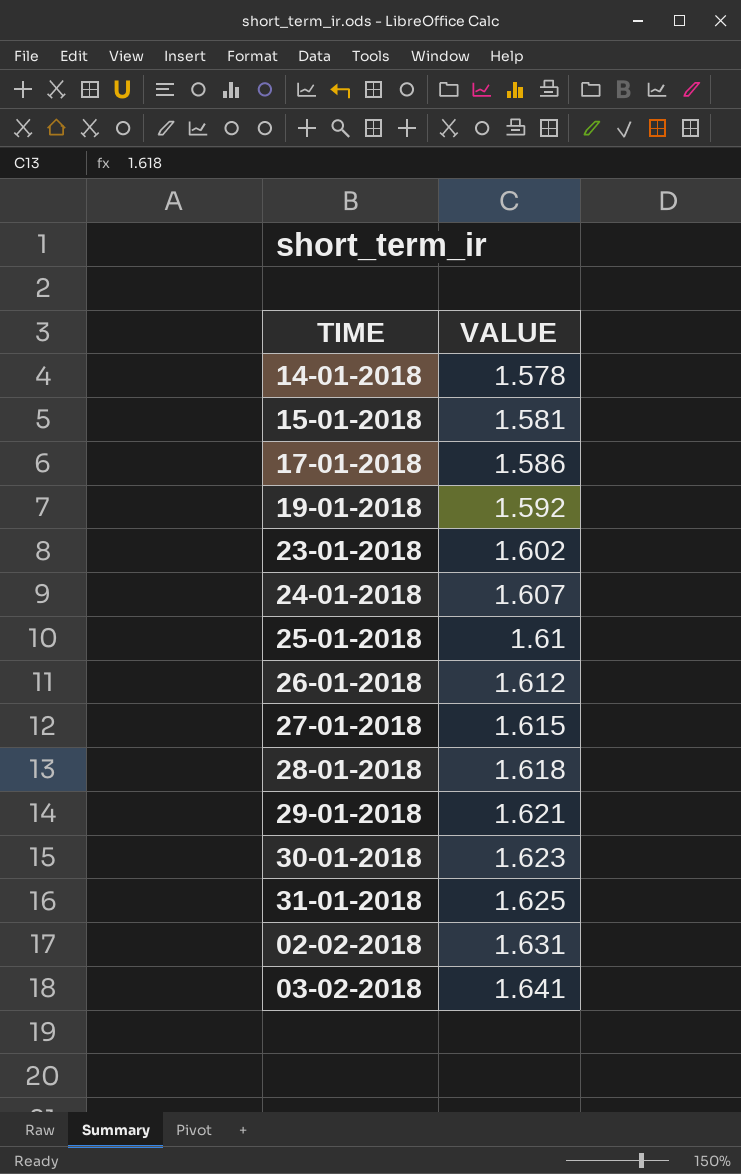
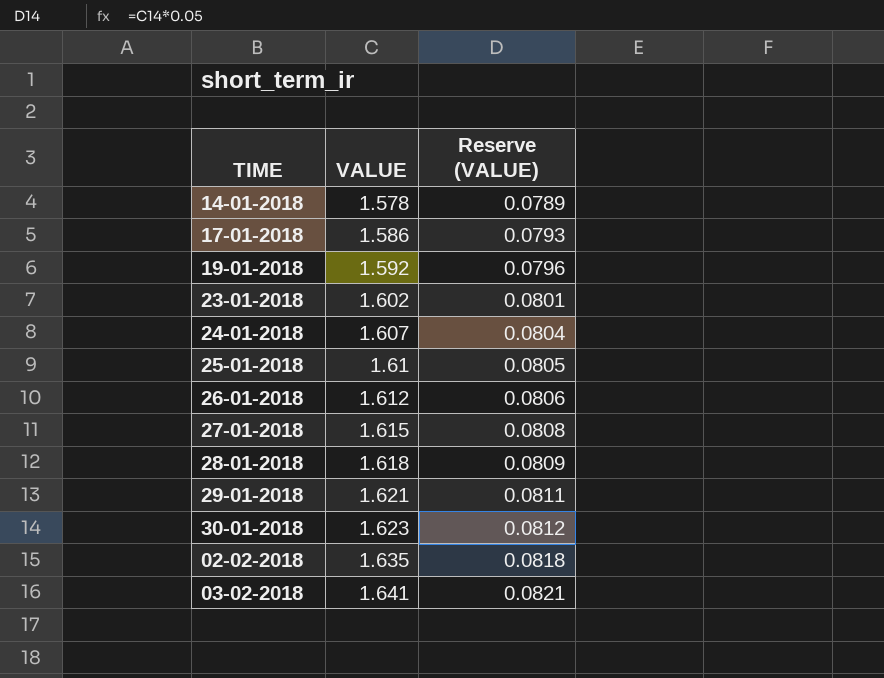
column Reserve (VALUE) | formula: none -> [VALUE] * 0.05
row 15-01-2018: 1.581 -> none
row 31-01-2018: 1.625 -> none
02-02-2018 | VALUE: 1.631 -> 1.635

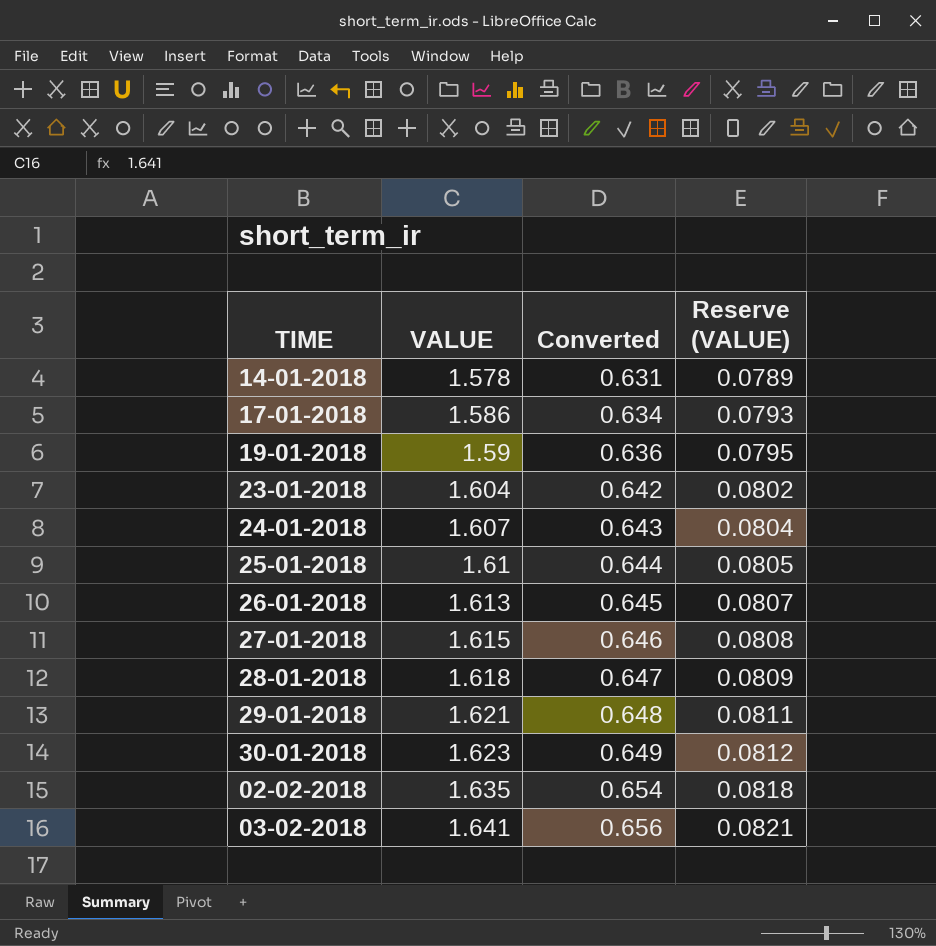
column Converted | formula: none -> [VALUE] * 0.4
19-01-2018 | VALUE: 1.592 -> 1.59
19-01-2018 | Reserve (VALUE): 0.0796 -> 0.0795
23-01-2018 | VALUE: 1.602 -> 1.604
23-01-2018 | Reserve (VALUE): 0.0801 -> 0.0802
26-01-2018 | VALUE: 1.612 -> 1.613
26-01-2018 | Reserve (VALUE): 0.0806 -> 0.0807

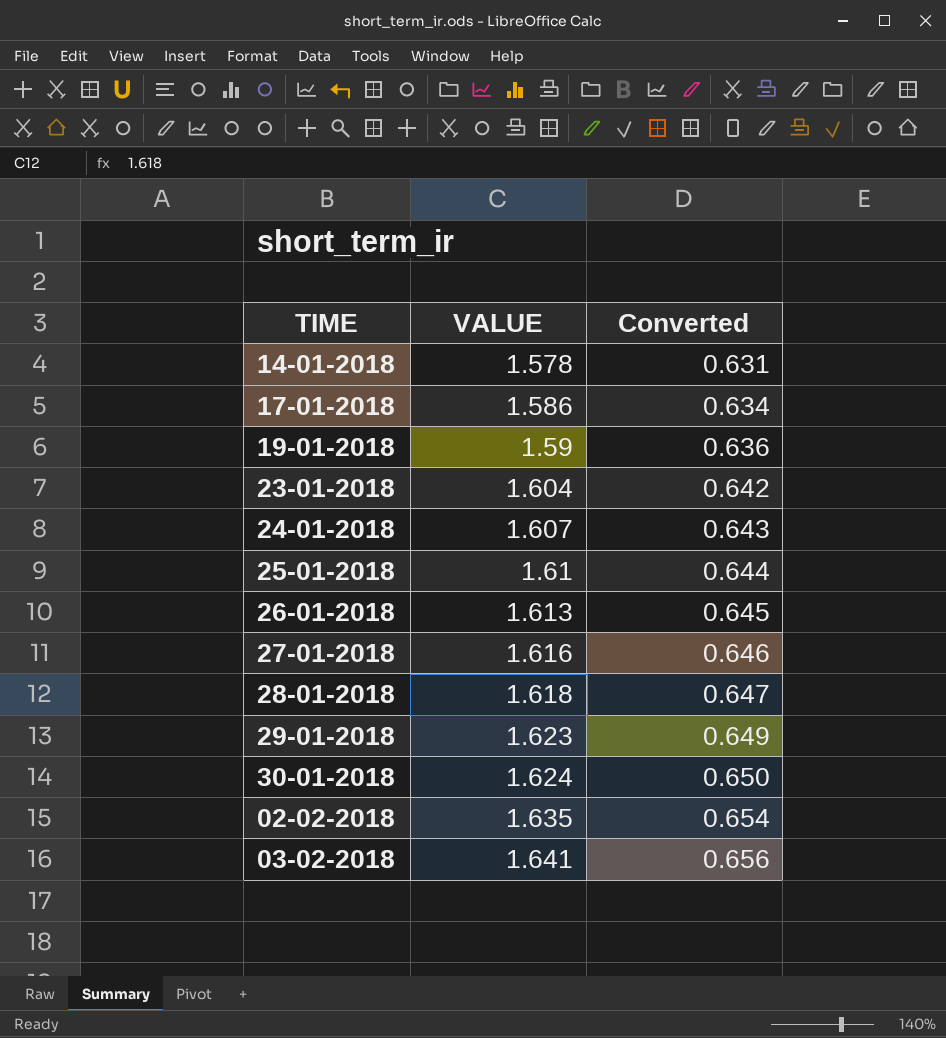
column Reserve (VALUE) | formula: [VALUE] * 0.05 -> none
27-01-2018 | VALUE: 1.615 -> 1.616
29-01-2018 | VALUE: 1.621 -> 1.623
29-01-2018 | Converted: 0.648 -> 0.649
30-01-2018 | VALUE: 1.623 -> 1.624
30-01-2018 | Converted: 0.649 -> 0.650

